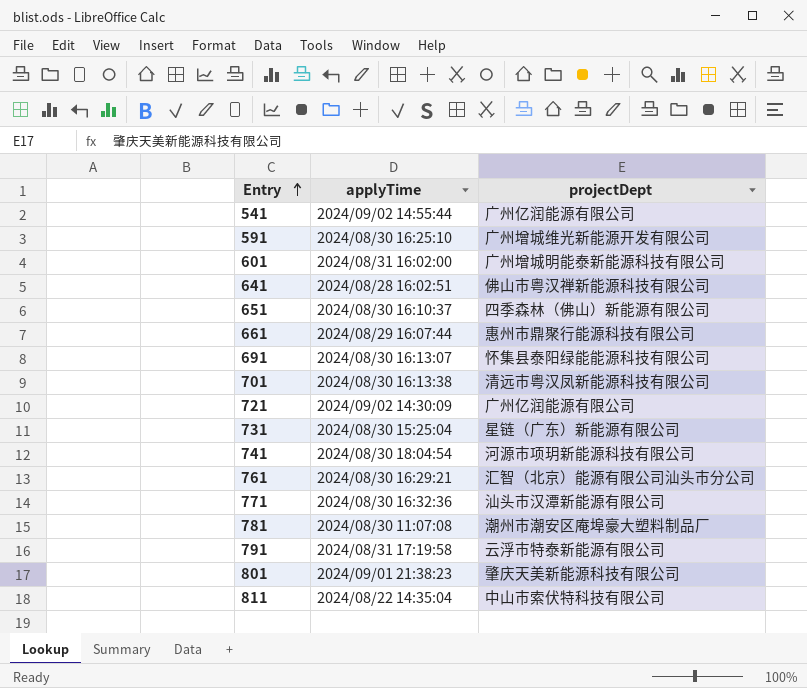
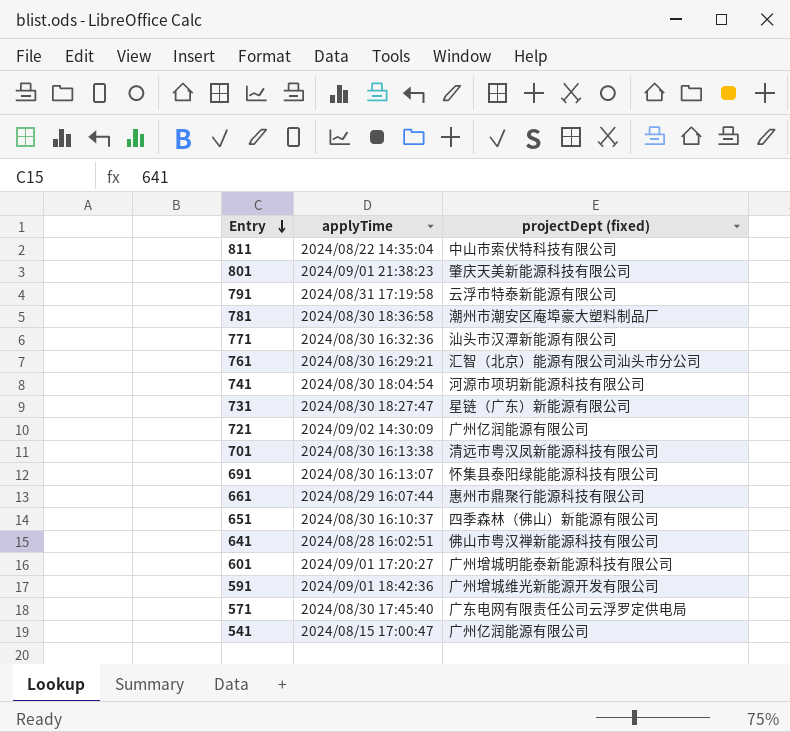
row order: Entry ascending -> Entry descending
column name: projectDept -> projectDept (fixed)
781 | applyTime: 2024/08/30 11:07:08 -> 2024/08/30 18:36:58
731 | applyTime: 2024/08/30 15:25:04 -> 2024/08/30 18:27:47
601 | applyTime: 2024/08/31 16:02:00 -> 2024/09/01 17:20:27
591 | applyTime: 2024/08/30 16:25:10 -> 2024/09/01 18:42:36
row 571: none -> 2024/08/30 17:45:40 | 广东电网有限责任公司云浮罗定供电局
541 | applyTime: 2024/09/02 14:55:44 -> 2024/08/15 17:00:47

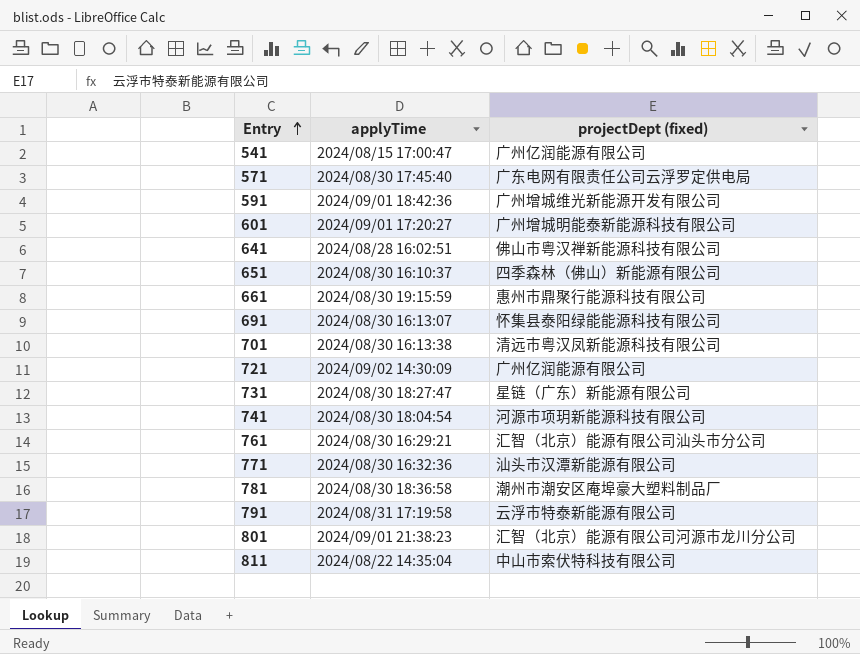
row order: Entry descending -> Entry ascending
661 | applyTime: 2024/08/29 16:07:44 -> 2024/08/30 19:15:59
801 | projectDept (fixed): 肇庆天美新能源科技有限公司 -> 汇智（北京）能源有限公司河源市龙川分公司

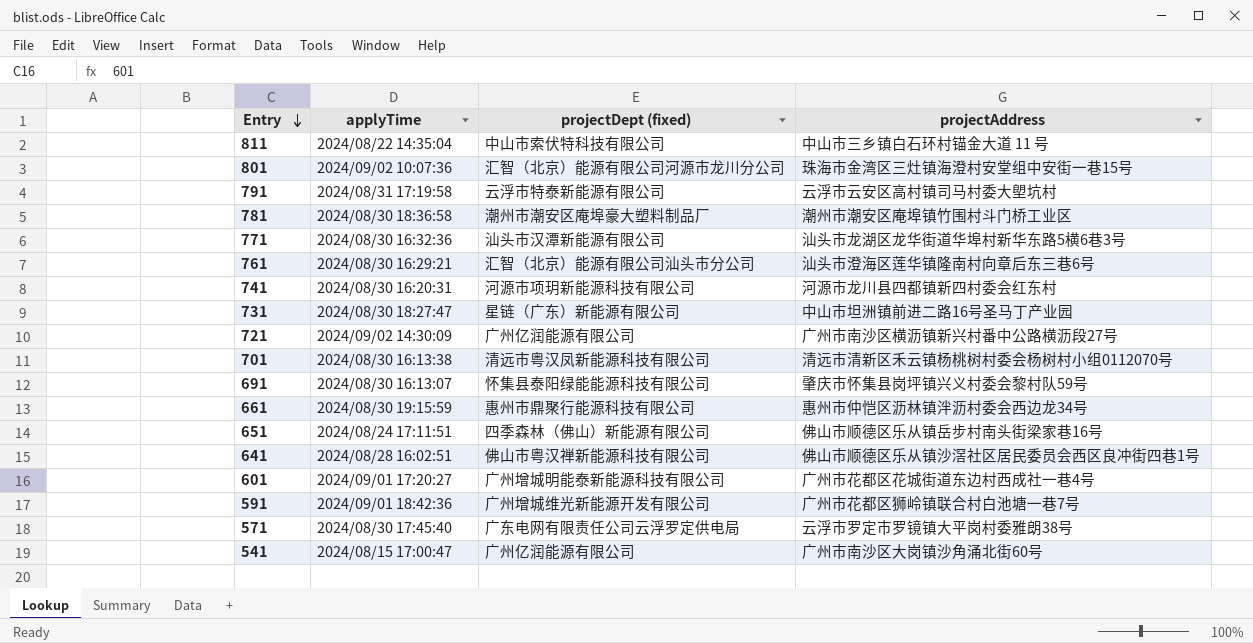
row order: Entry ascending -> Entry descending
column projectAddress | position: none -> 4
801 | applyTime: 2024/09/01 21:38:23 -> 2024/09/02 10:07:36
741 | applyTime: 2024/08/30 18:04:54 -> 2024/08/30 16:20:31
651 | applyTime: 2024/08/30 16:10:37 -> 2024/08/24 17:11:51

